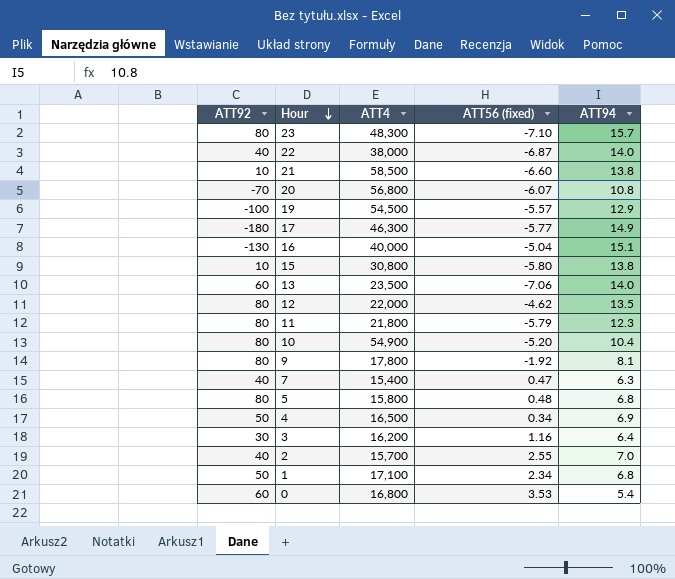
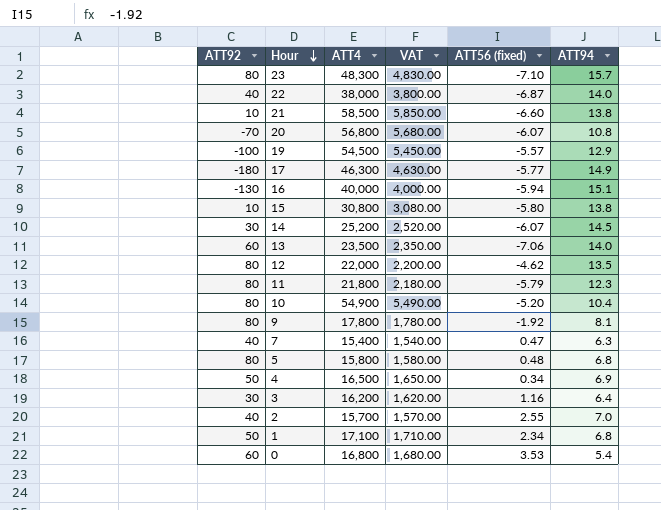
column VAT | formula: none -> [ATT4] * 0.1
16 | ATT56 (fixed): -5.04 -> -5.94
row 14: none -> 30 | 25,200 | 2,520.00 | -6.07 | 14.5

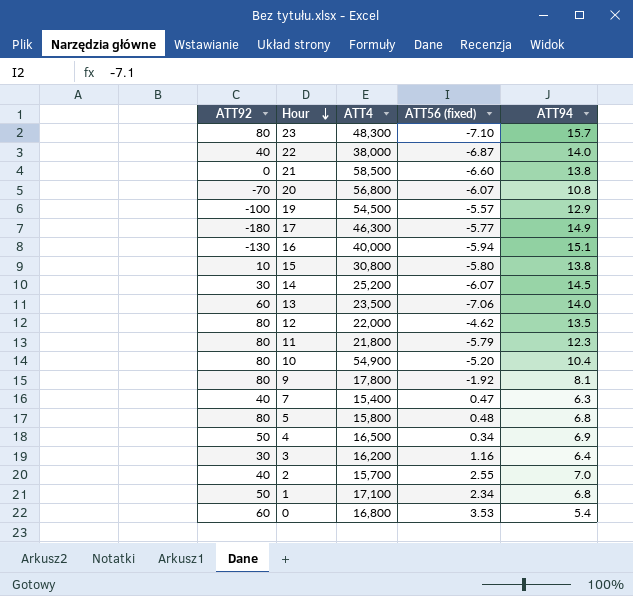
column VAT | formula: [ATT4] * 0.1 -> none
21 | ATT92: 10 -> 0

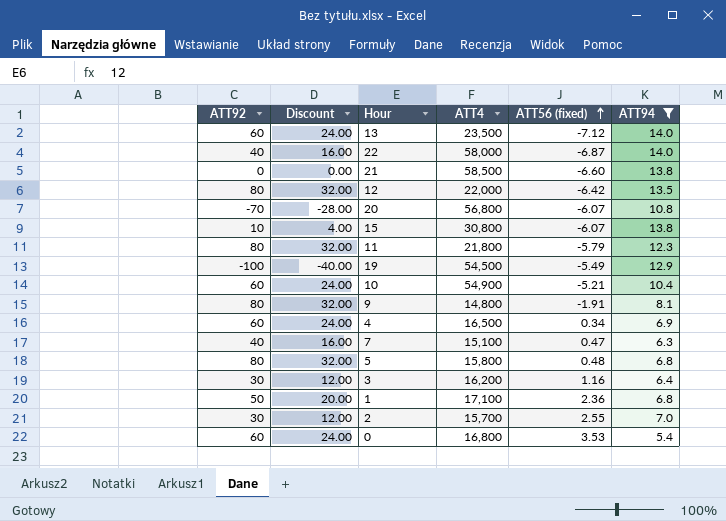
filter: none -> ATT94 <= 14.0
row order: Hour descending -> ATT56 (fixed) ascending
column Discount | formula: none -> [ATT92] * 0.4
13 | ATT56 (fixed): -7.06 -> -7.12
22 | ATT4: 38,000 -> 58,000
12 | ATT56 (fixed): -4.62 -> -6.42
15 | ATT56 (fixed): -5.80 -> -6.07
19 | ATT56 (fixed): -5.57 -> -5.49
10 | ATT92: 80 -> 60
10 | ATT56 (fixed): -5.20 -> -5.21
9 | ATT4: 17,800 -> 14,800
9 | ATT56 (fixed): -1.92 -> -1.91
4 | ATT92: 50 -> 60
7 | ATT4: 15,400 -> 15,100
1 | ATT56 (fixed): 2.34 -> 2.36
2 | ATT92: 40 -> 30

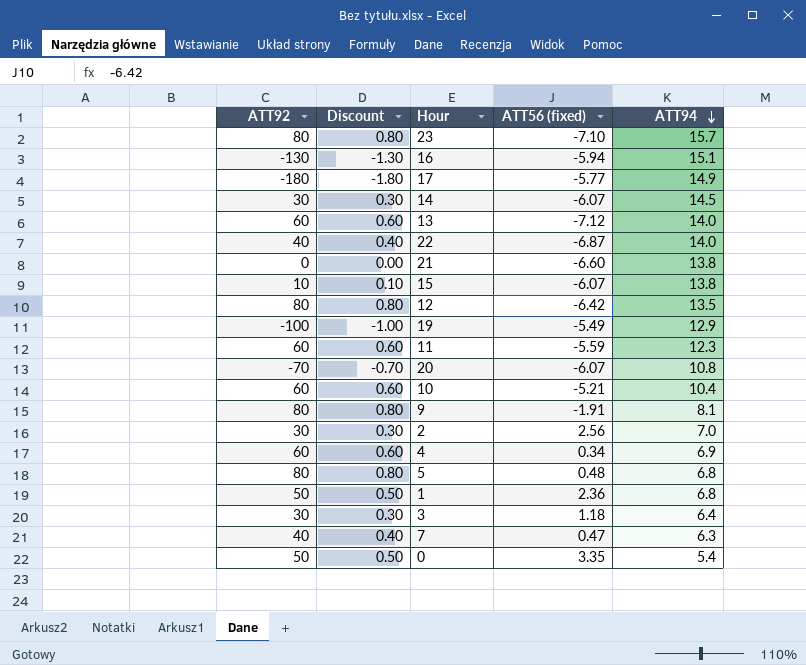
filter: ATT94 <= 14.0 -> none
row order: ATT56 (fixed) ascending -> ATT94 descending
column ATT4 | position: 4 -> none
column Discount | formula: [ATT92] * 0.4 -> [ATT92] * 0.01
11 | ATT92: 80 -> 60
11 | ATT56 (fixed): -5.79 -> -5.59
2 | ATT56 (fixed): 2.55 -> 2.56
3 | ATT56 (fixed): 1.16 -> 1.18
0 | ATT92: 60 -> 50
0 | ATT56 (fixed): 3.53 -> 3.35

